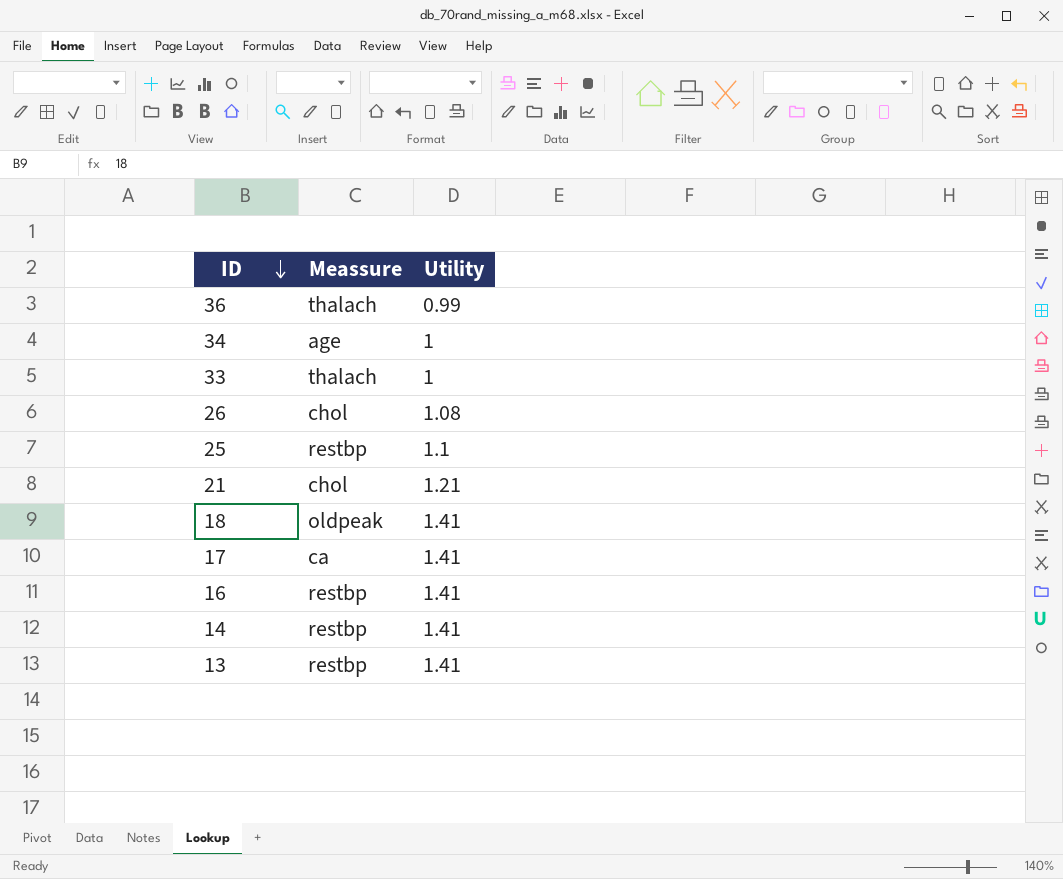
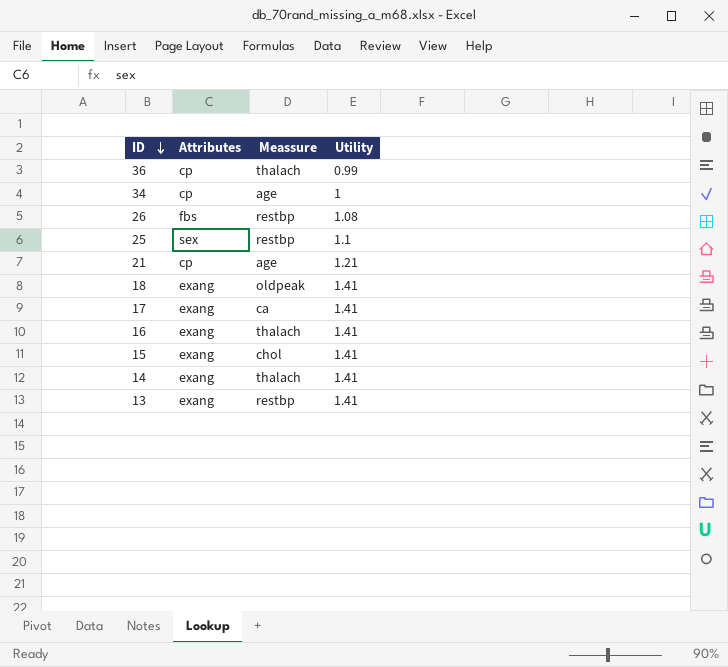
column Attributes | position: none -> 2
row 33: thalach | 1 -> none
26 | Meassure: chol -> restbp
21 | Meassure: chol -> age
16 | Meassure: restbp -> thalach
row 15: none -> exang | chol | 1.41
14 | Meassure: restbp -> thalach

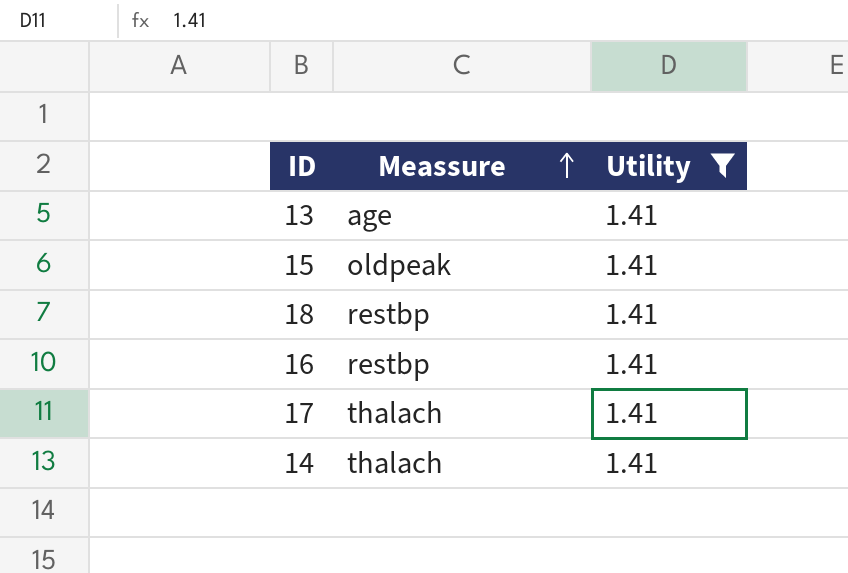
filter: none -> Utility = 1.41
row order: ID descending -> Meassure ascending
column Attributes | position: 2 -> none
13 | Meassure: restbp -> age
15 | Meassure: chol -> oldpeak
18 | Meassure: oldpeak -> restbp
16 | Meassure: thalach -> restbp
17 | Meassure: ca -> thalach

